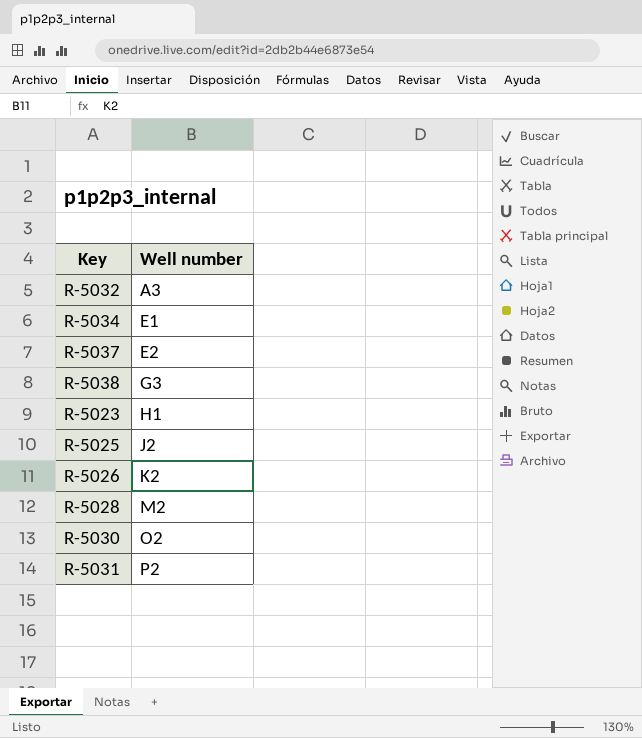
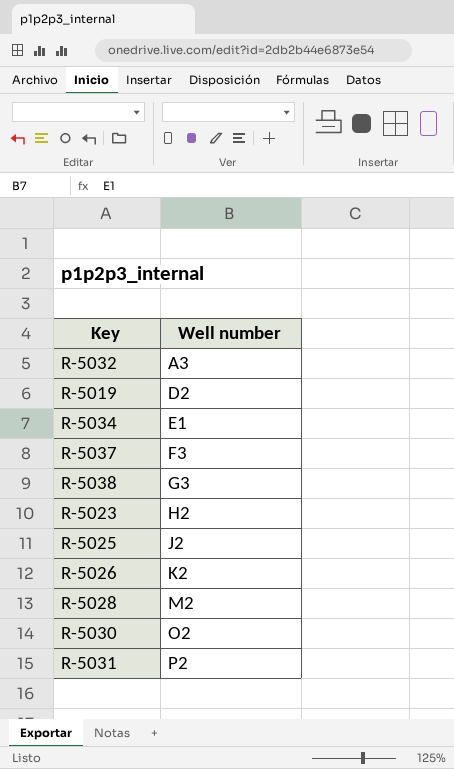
row R-5019: none -> D2
R-5037 | Well number: E2 -> F3
R-5023 | Well number: H1 -> H2

